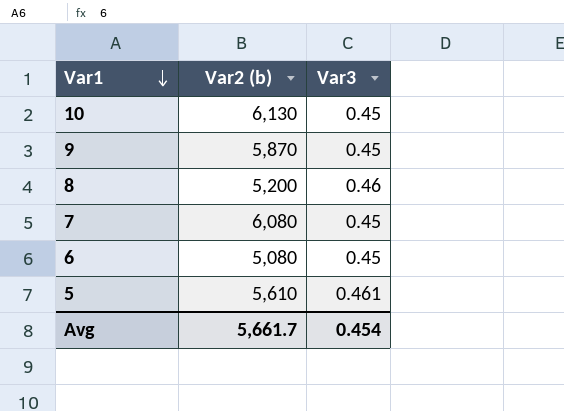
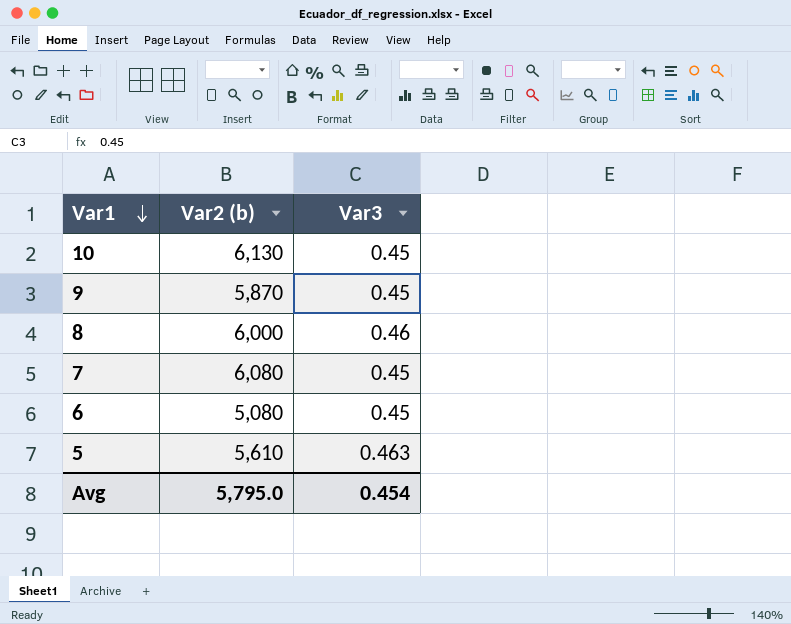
8 | Var2 (b): 5,200 -> 6,000
5 | Var3: 0.461 -> 0.463
Avg | Var2 (b): 5,661.7 -> 5,795.0

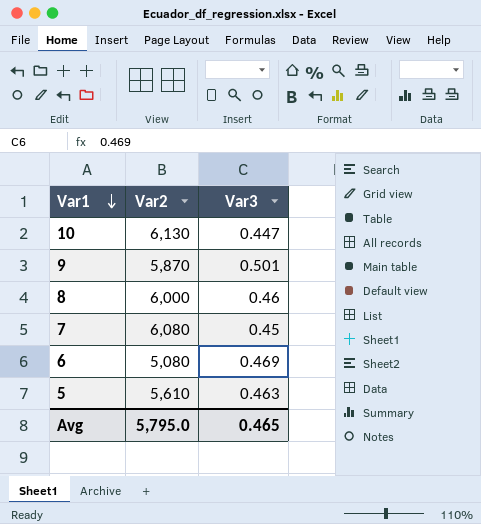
column name: Var2 (b) -> Var2
10 | Var3: 0.45 -> 0.447
9 | Var3: 0.45 -> 0.501
6 | Var3: 0.45 -> 0.469
Avg | Var3: 0.454 -> 0.465

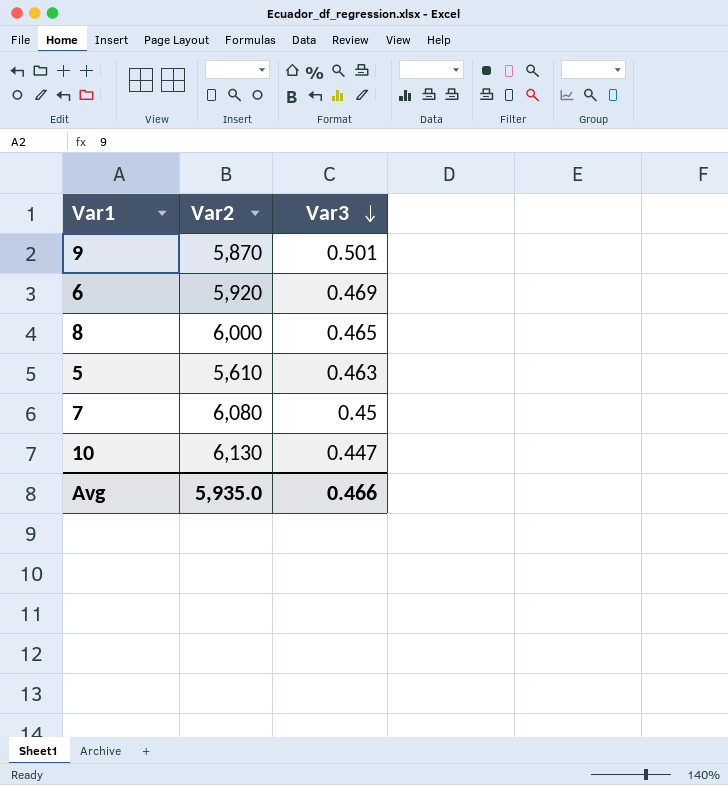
row order: Var1 descending -> Var3 descending
6 | Var2: 5,080 -> 5,920
8 | Var3: 0.46 -> 0.465
Avg | Var2: 5,795.0 -> 5,935.0
Avg | Var3: 0.465 -> 0.466

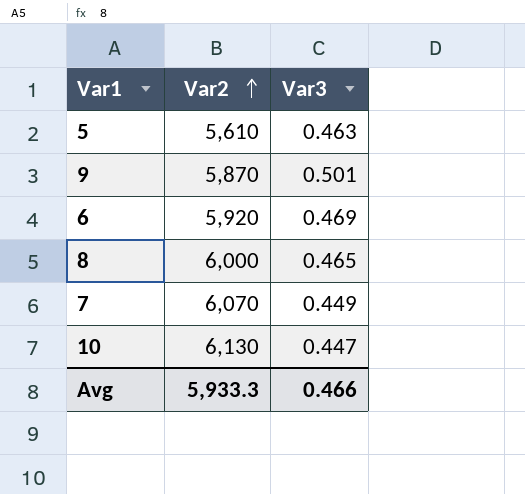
row order: Var3 descending -> Var2 ascending
7 | Var2: 6,080 -> 6,070
7 | Var3: 0.45 -> 0.449
Avg | Var2: 5,935.0 -> 5,933.3

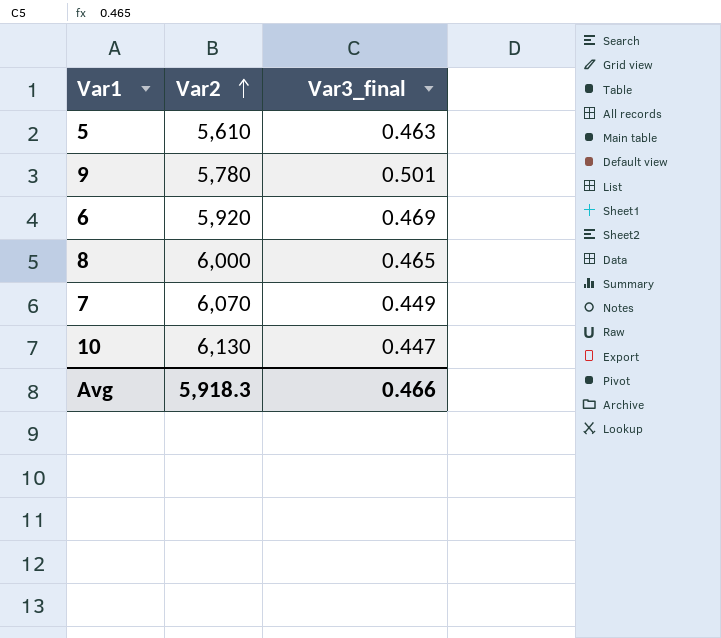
column name: Var3 -> Var3_final
9 | Var2: 5,870 -> 5,780
Avg | Var2: 5,933.3 -> 5,918.3

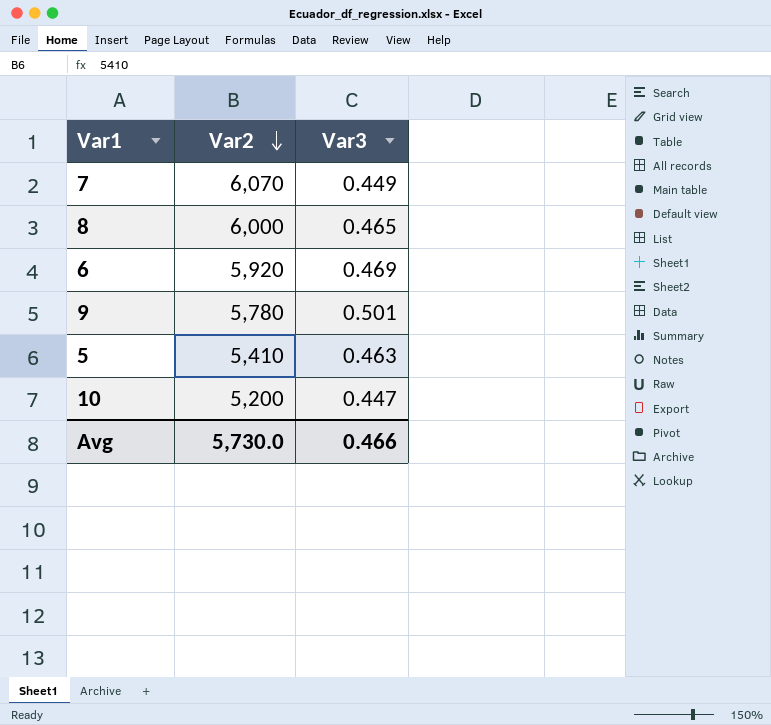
row order: Var2 ascending -> Var2 descending
column name: Var3_final -> Var3
5 | Var2: 5,610 -> 5,410
10 | Var2: 6,130 -> 5,200
Avg | Var2: 5,918.3 -> 5,730.0

